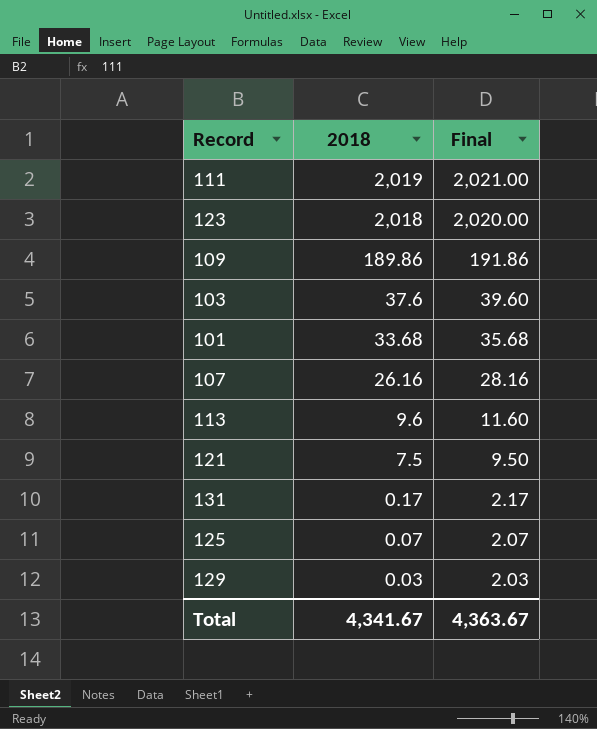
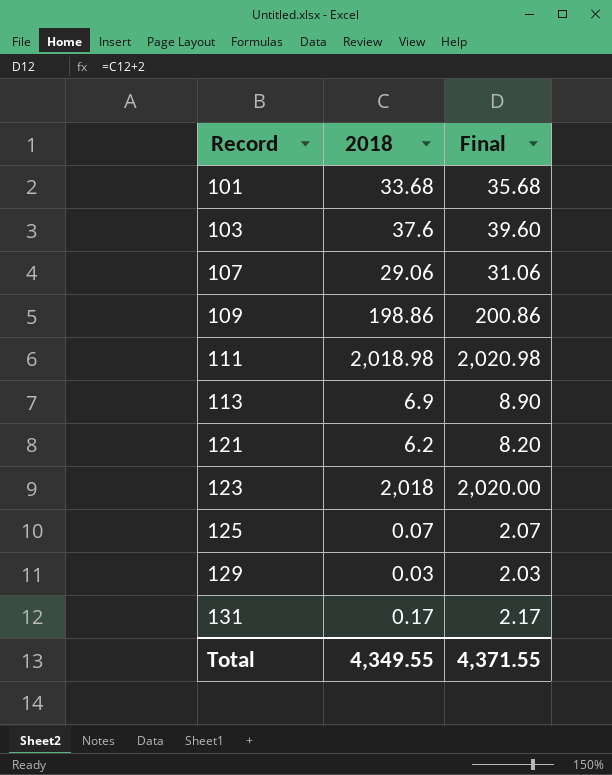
row order: 2018 descending -> Record ascending
107 | 2018: 26.16 -> 29.06
107 | Final: 28.16 -> 31.06
109 | 2018: 189.86 -> 198.86
109 | Final: 191.86 -> 200.86
111 | 2018: 2,019 -> 2,018.98
111 | Final: 2,021.00 -> 2,020.98
113 | 2018: 9.6 -> 6.9
113 | Final: 11.60 -> 8.90
121 | 2018: 7.5 -> 6.2
121 | Final: 9.50 -> 8.20
Total | 2018: 4,341.67 -> 4,349.55
Total | Final: 4,363.67 -> 4,371.55

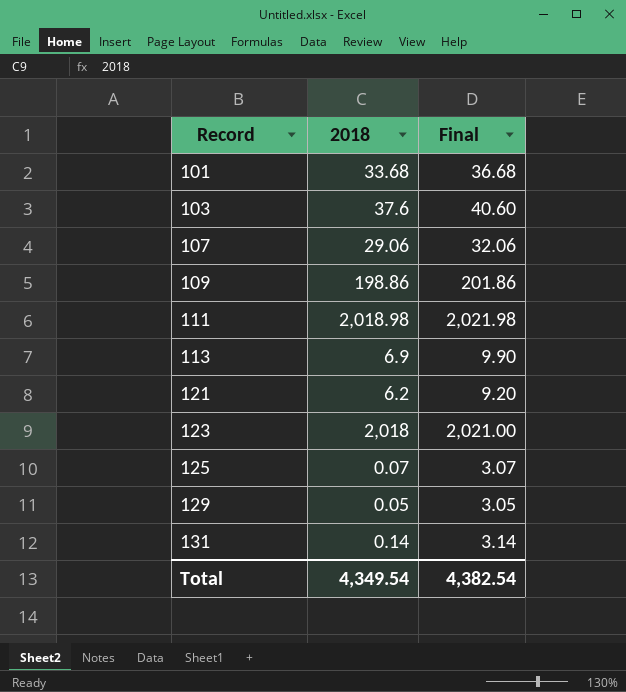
column Final | formula: [2018] + 2 -> [2018] + 3
129 | 2018: 0.03 -> 0.05
131 | 2018: 0.17 -> 0.14
Total | 2018: 4,349.55 -> 4,349.54
Total | Final: 4,371.55 -> 4,382.54

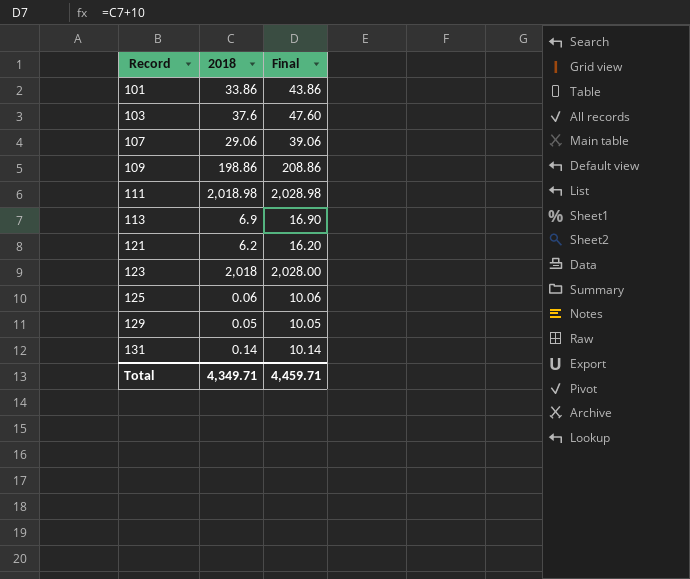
column Final | formula: [2018] + 3 -> [2018] + 10
101 | 2018: 33.68 -> 33.86
125 | 2018: 0.07 -> 0.06
Total | 2018: 4,349.54 -> 4,349.71
Total | Final: 4,382.54 -> 4,459.71

